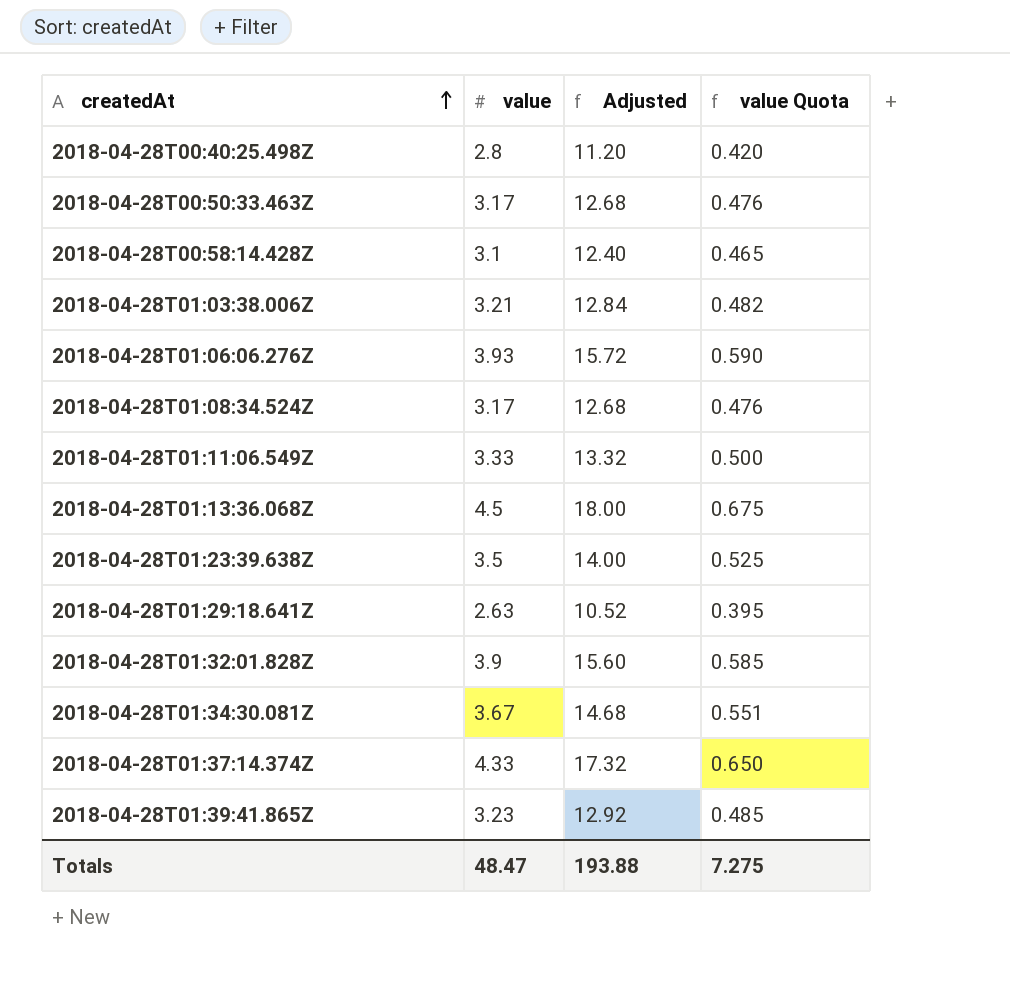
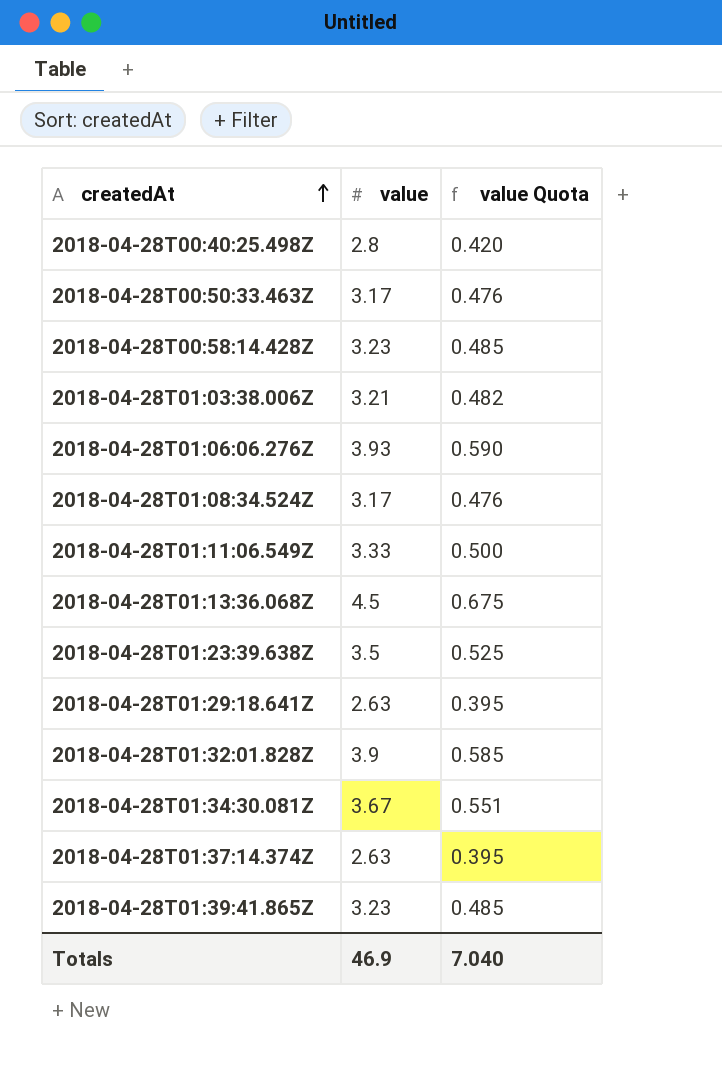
column Adjusted | formula: [value] * 4 -> none
2018-04-28T00:58:14.428Z | value: 3.1 -> 3.23
2018-04-28T00:58:14.428Z | value Quota: 0.465 -> 0.485
2018-04-28T01:37:14.374Z | value: 4.33 -> 2.63
2018-04-28T01:37:14.374Z | value Quota: 0.650 -> 0.395
Totals | value: 48.47 -> 46.9
Totals | value Quota: 7.275 -> 7.040

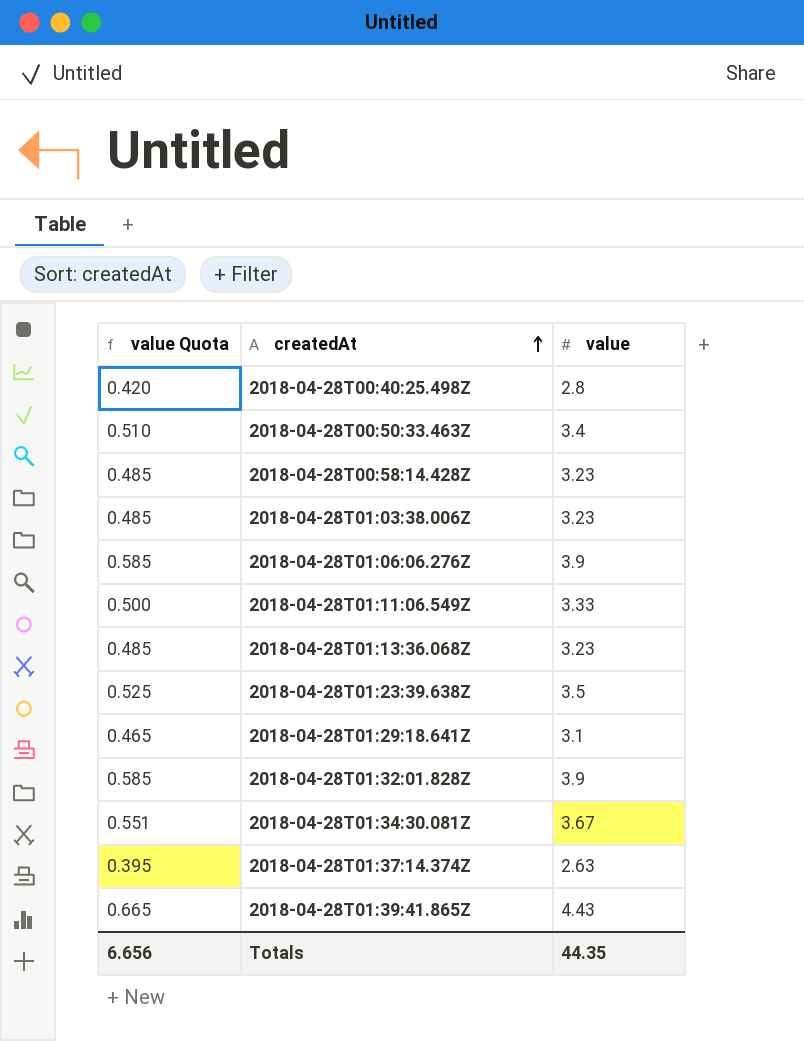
column value Quota | position: 3 -> 1
row 2018-04-28T01:08:34.524Z: 3.17 | 0.476 -> none
2018-04-28T00:50:33.463Z | value Quota: 0.476 -> 0.510
2018-04-28T00:50:33.463Z | value: 3.17 -> 3.4
2018-04-28T01:03:38.006Z | value Quota: 0.482 -> 0.485
2018-04-28T01:03:38.006Z | value: 3.21 -> 3.23
2018-04-28T01:06:06.276Z | value Quota: 0.590 -> 0.585
2018-04-28T01:06:06.276Z | value: 3.93 -> 3.9
2018-04-28T01:13:36.068Z | value Quota: 0.675 -> 0.485
2018-04-28T01:13:36.068Z | value: 4.5 -> 3.23
2018-04-28T01:29:18.641Z | value Quota: 0.395 -> 0.465
2018-04-28T01:29:18.641Z | value: 2.63 -> 3.1
2018-04-28T01:39:41.865Z | value Quota: 0.485 -> 0.665
2018-04-28T01:39:41.865Z | value: 3.23 -> 4.43
Totals | value Quota: 7.040 -> 6.656
Totals | value: 46.9 -> 44.35

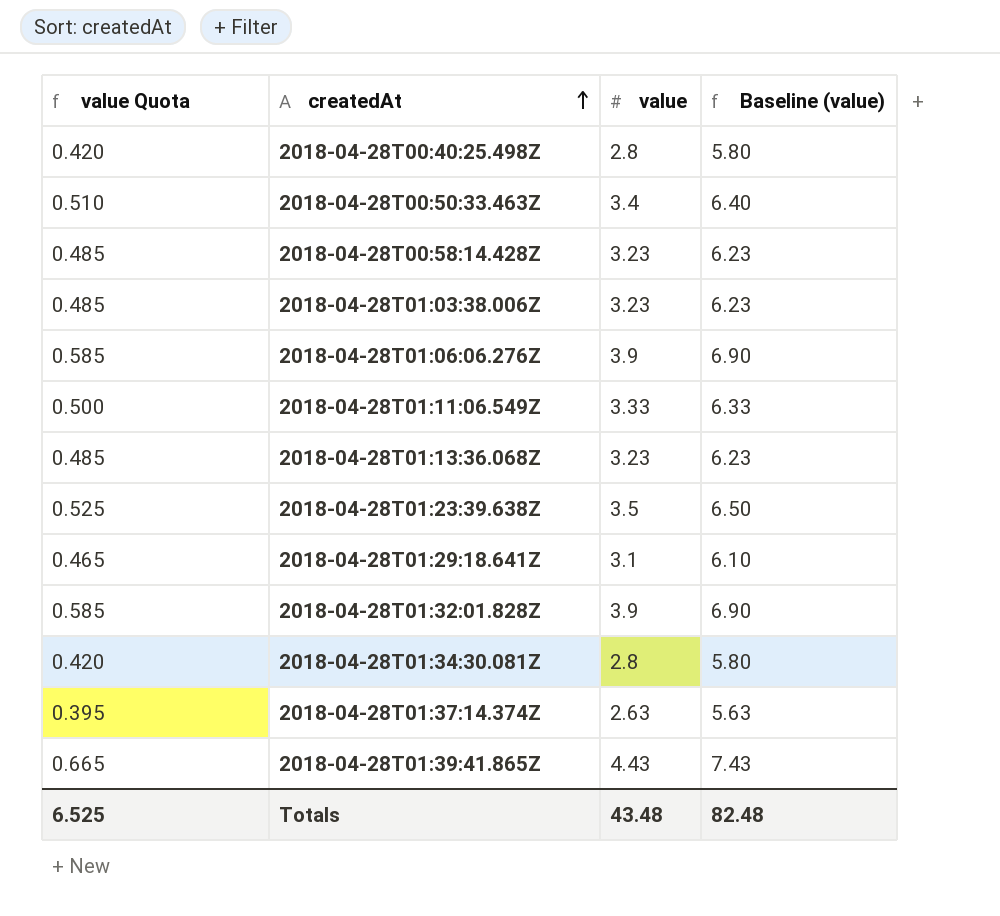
column Baseline (value) | formula: none -> [value] + 3
2018-04-28T01:34:30.081Z | value Quota: 0.551 -> 0.420
2018-04-28T01:34:30.081Z | value: 3.67 -> 2.8
Totals | value Quota: 6.656 -> 6.525
Totals | value: 44.35 -> 43.48

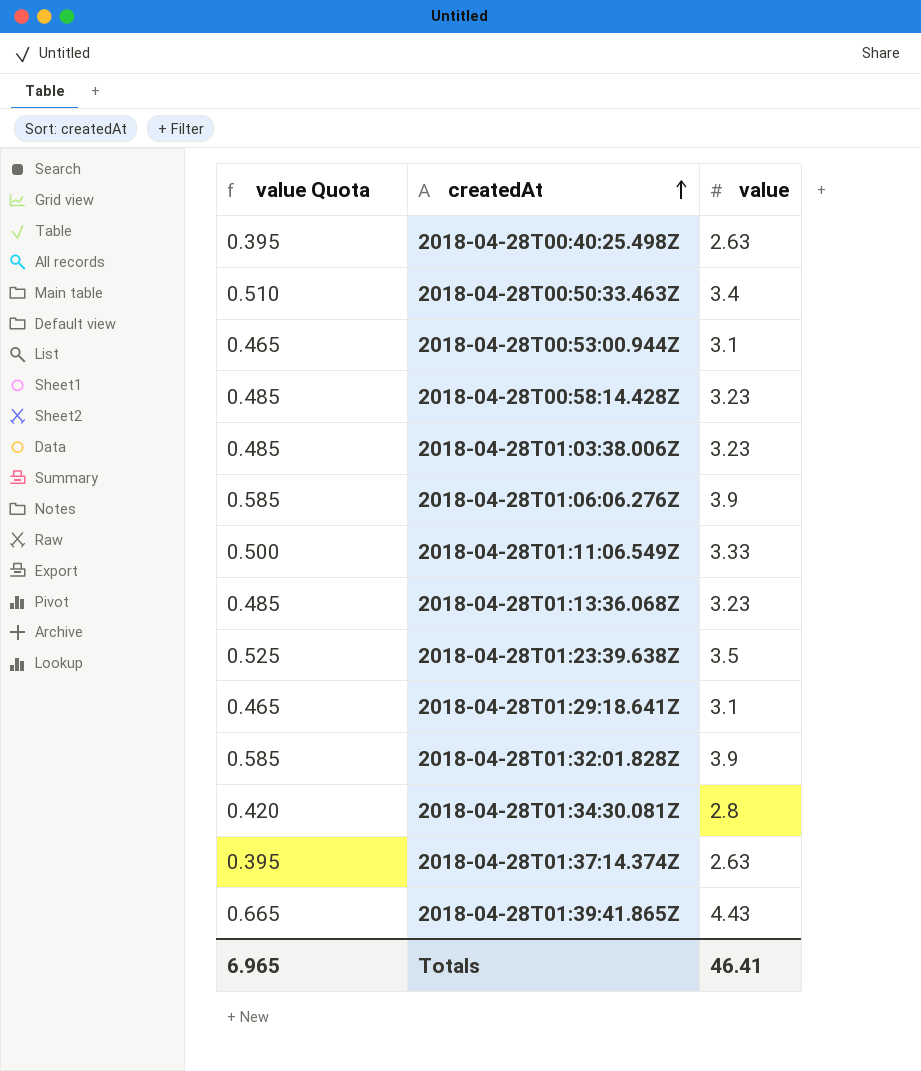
column Baseline (value) | formula: [value] + 3 -> none
2018-04-28T00:40:25.498Z | value Quota: 0.420 -> 0.395
2018-04-28T00:40:25.498Z | value: 2.8 -> 2.63
row 2018-04-28T00:53:00.944Z: none -> 0.465 | 3.1
Totals | value Quota: 6.525 -> 6.965
Totals | value: 43.48 -> 46.41

